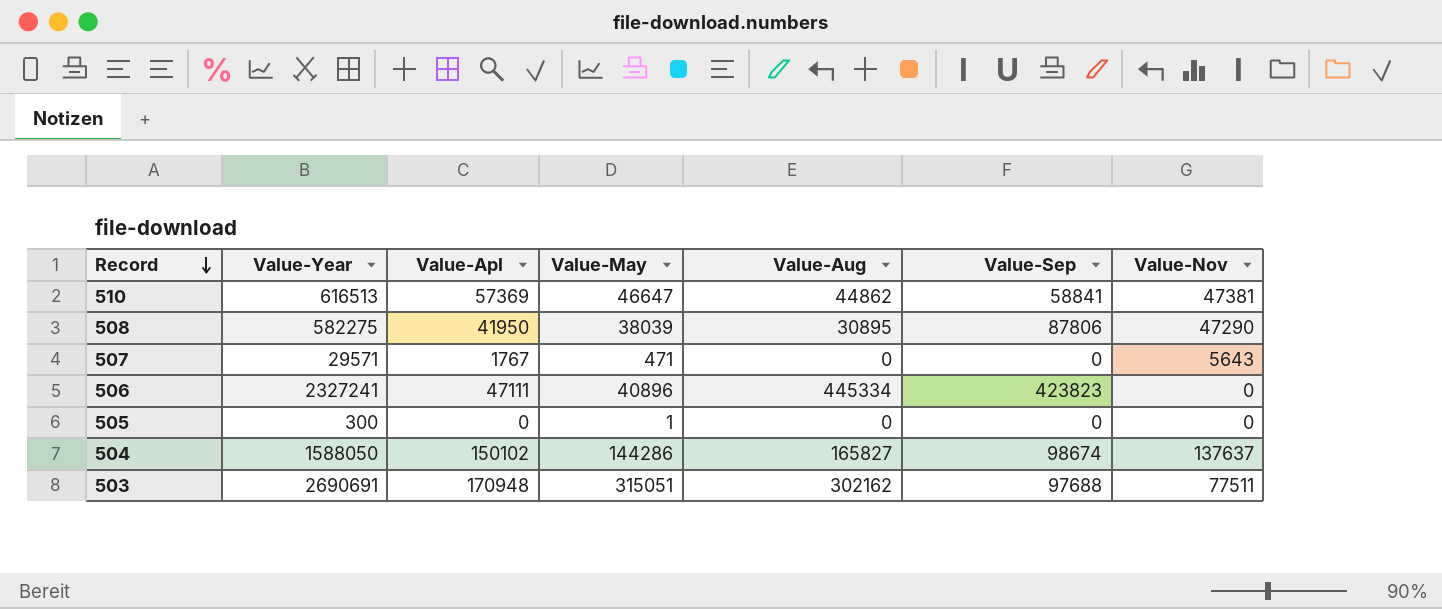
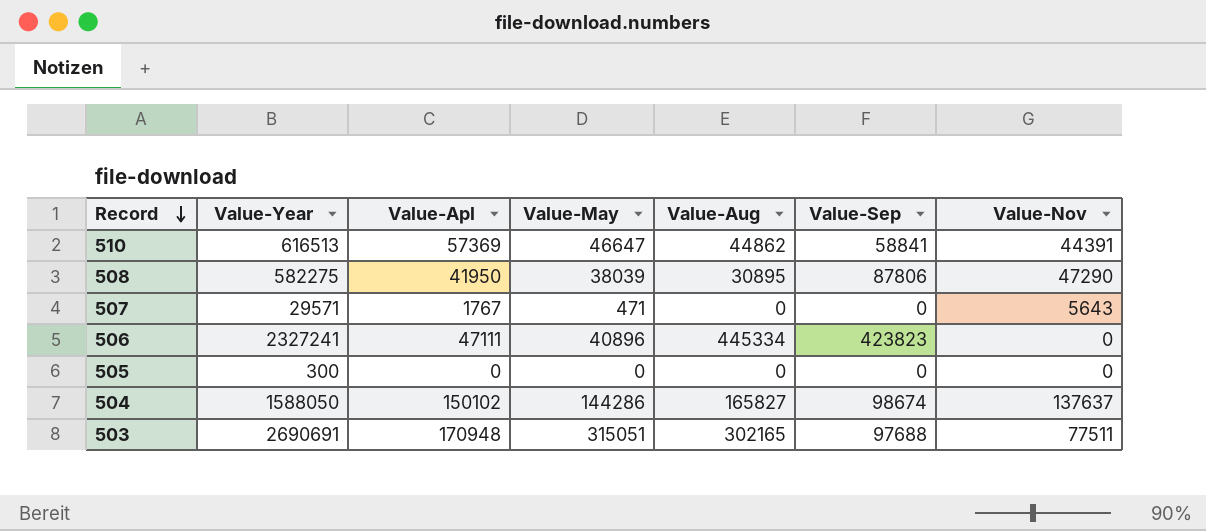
510 | Value-Nov: 47381 -> 44391
505 | Value-May: 1 -> 0
503 | Value-Aug: 302162 -> 302165

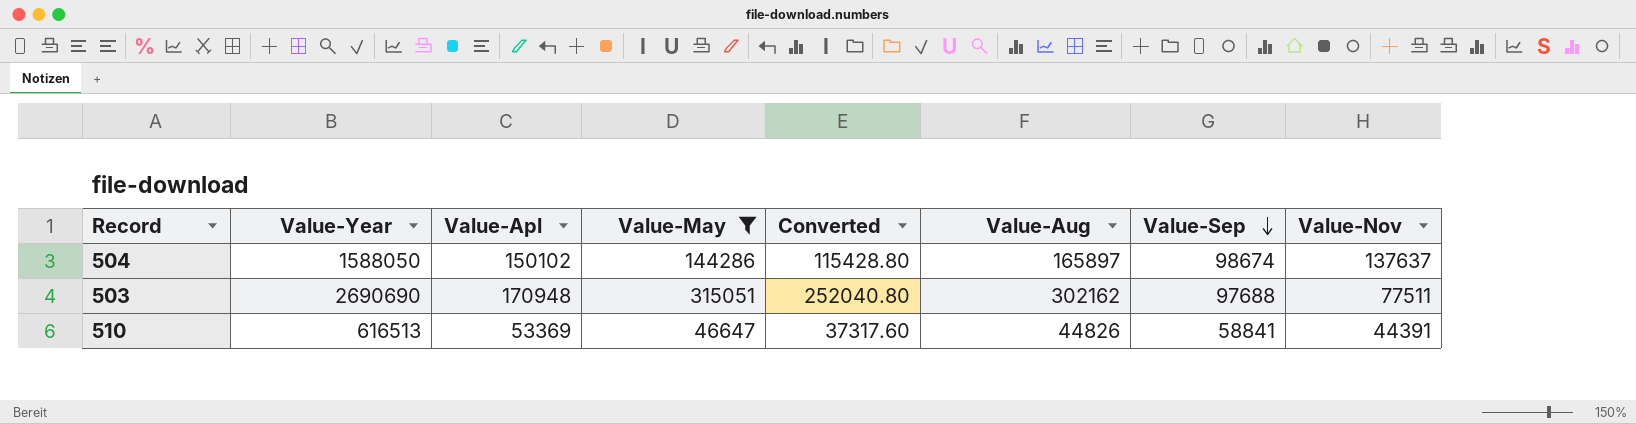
filter: none -> Value-May >= 46647
row order: Record descending -> Value-Sep descending
column Converted | formula: none -> [Value-May] * 0.8
504 | Value-Aug: 165827 -> 165897
503 | Value-Year: 2690691 -> 2690690
503 | Value-Aug: 302165 -> 302162
510 | Value-Apl: 57369 -> 53369
510 | Value-Aug: 44862 -> 44826

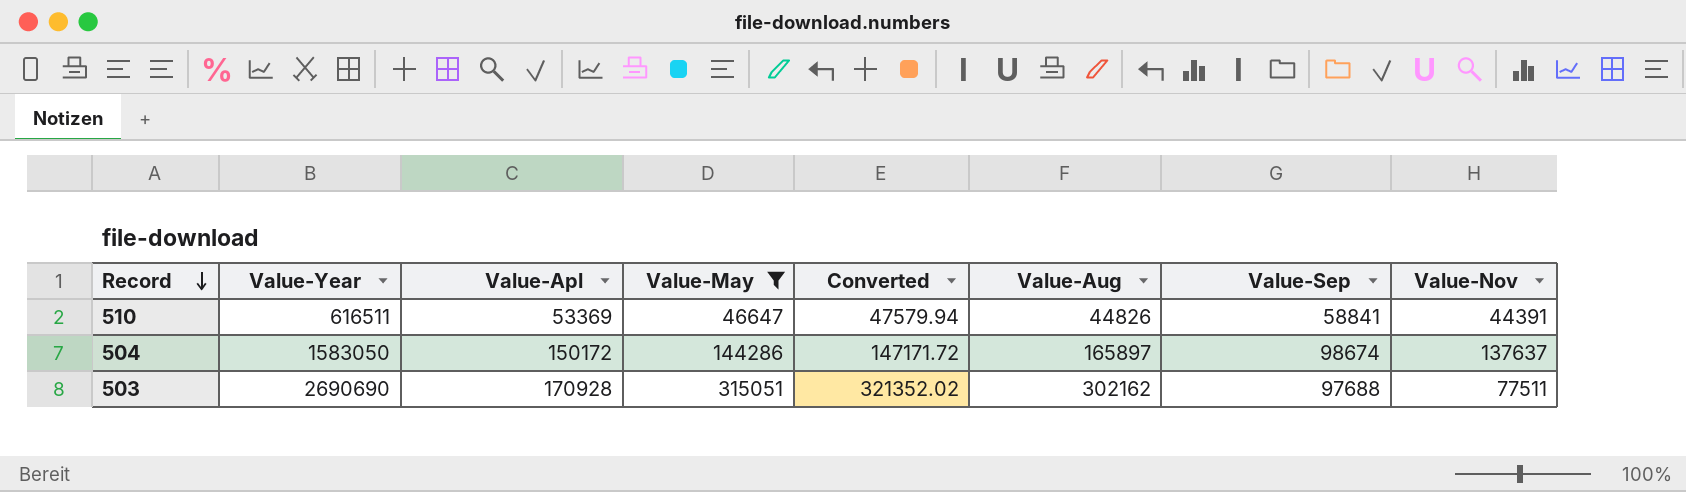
row order: Value-Sep descending -> Record descending
column Converted | formula: [Value-May] * 0.8 -> [Value-May] * 1.02
510 | Value-Year: 616513 -> 616511
504 | Value-Year: 1588050 -> 1583050
504 | Value-Apl: 150102 -> 150172
503 | Value-Apl: 170948 -> 170928

